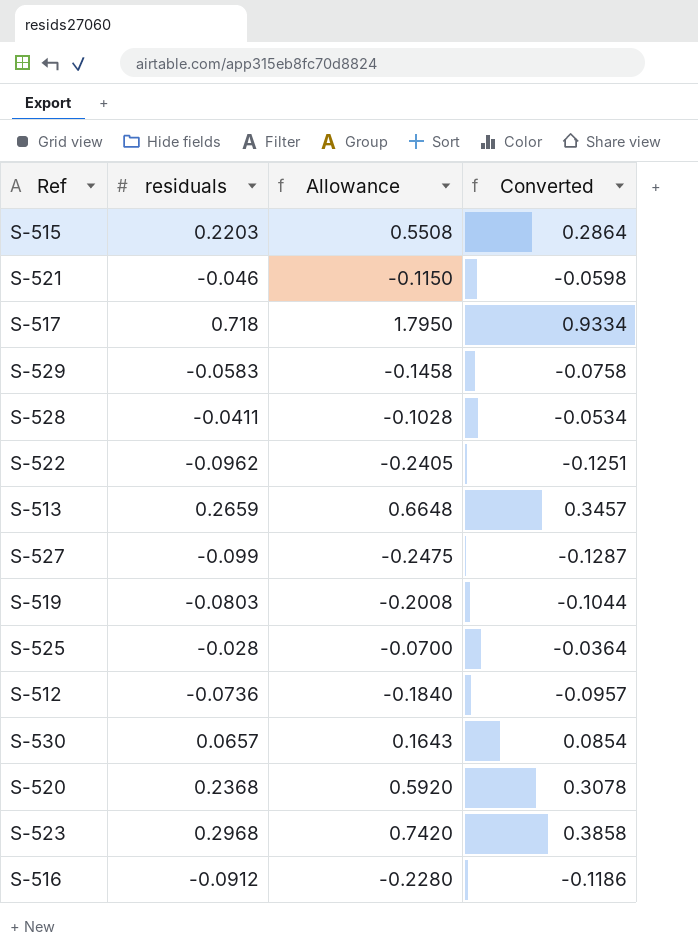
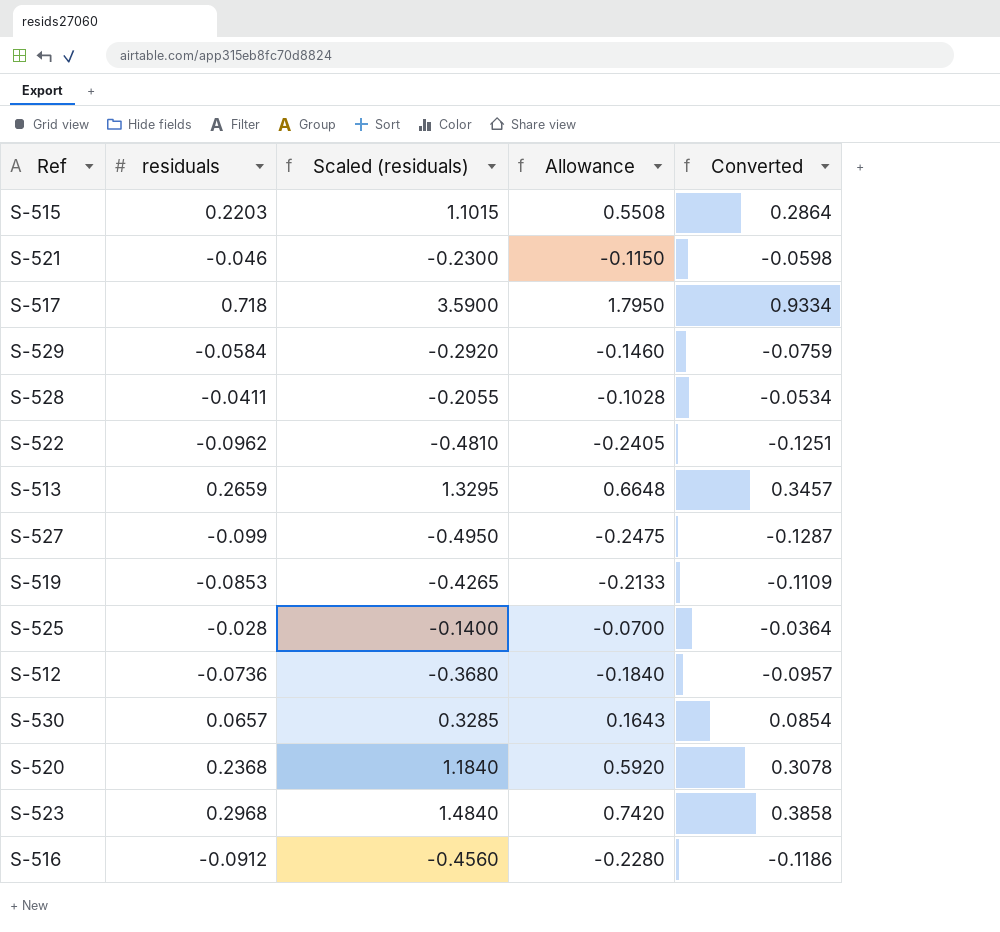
column Scaled (residuals) | formula: none -> [residuals] * 5
S-529 | residuals: -0.0583 -> -0.0584
S-529 | Allowance: -0.1458 -> -0.1460
S-529 | Converted: -0.0758 -> -0.0759
S-519 | residuals: -0.0803 -> -0.0853
S-519 | Allowance: -0.2008 -> -0.2133
S-519 | Converted: -0.1044 -> -0.1109

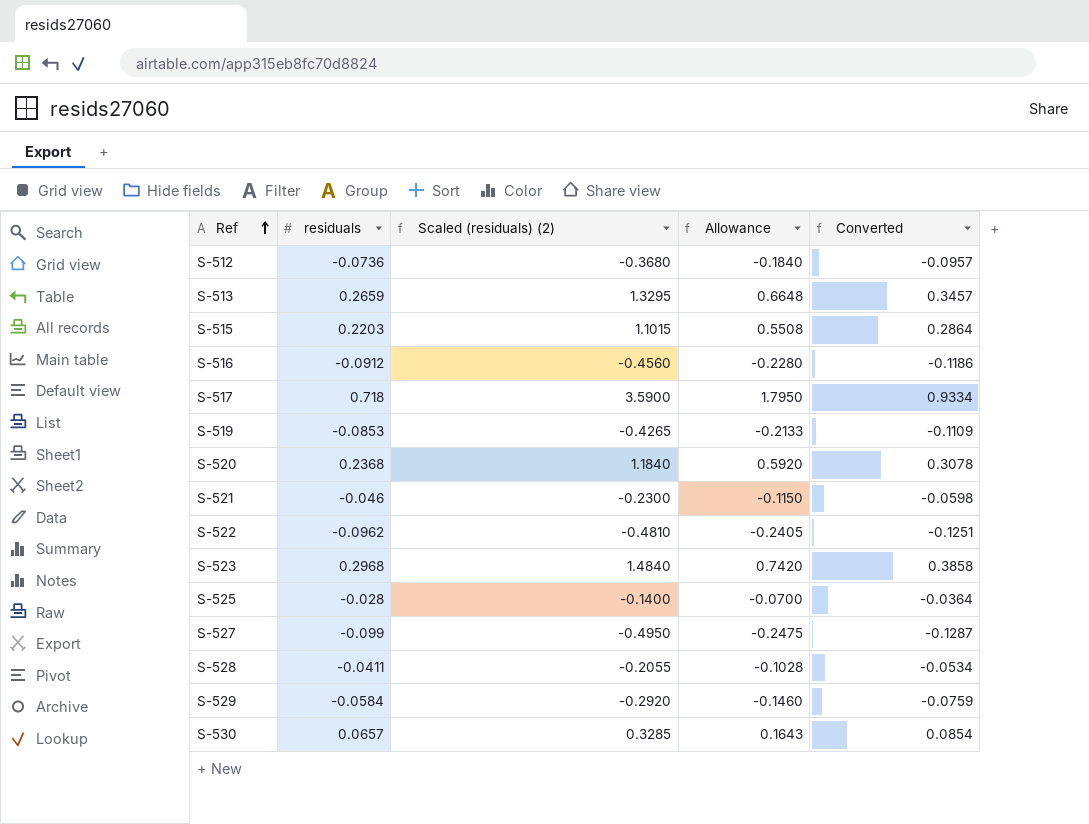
row order: none -> Ref ascending
column name: Scaled (residuals) -> Scaled (residuals) (2)

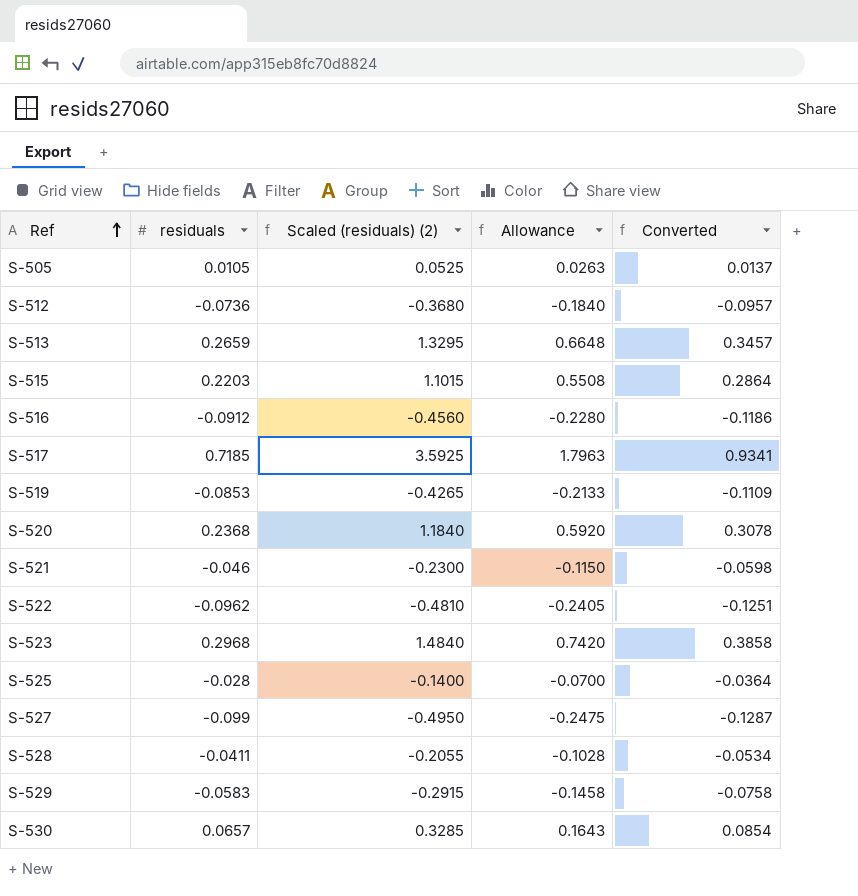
row S-505: none -> 0.0105 | 0.0525 | 0.0263 | 0.0137
S-517 | residuals: 0.718 -> 0.7185
S-517 | Scaled (residuals) (2): 3.5900 -> 3.5925
S-517 | Allowance: 1.7950 -> 1.7963
S-517 | Converted: 0.9334 -> 0.9341
S-529 | residuals: -0.0584 -> -0.0583
S-529 | Scaled (residuals) (2): -0.2920 -> -0.2915
S-529 | Allowance: -0.1460 -> -0.1458
S-529 | Converted: -0.0759 -> -0.0758

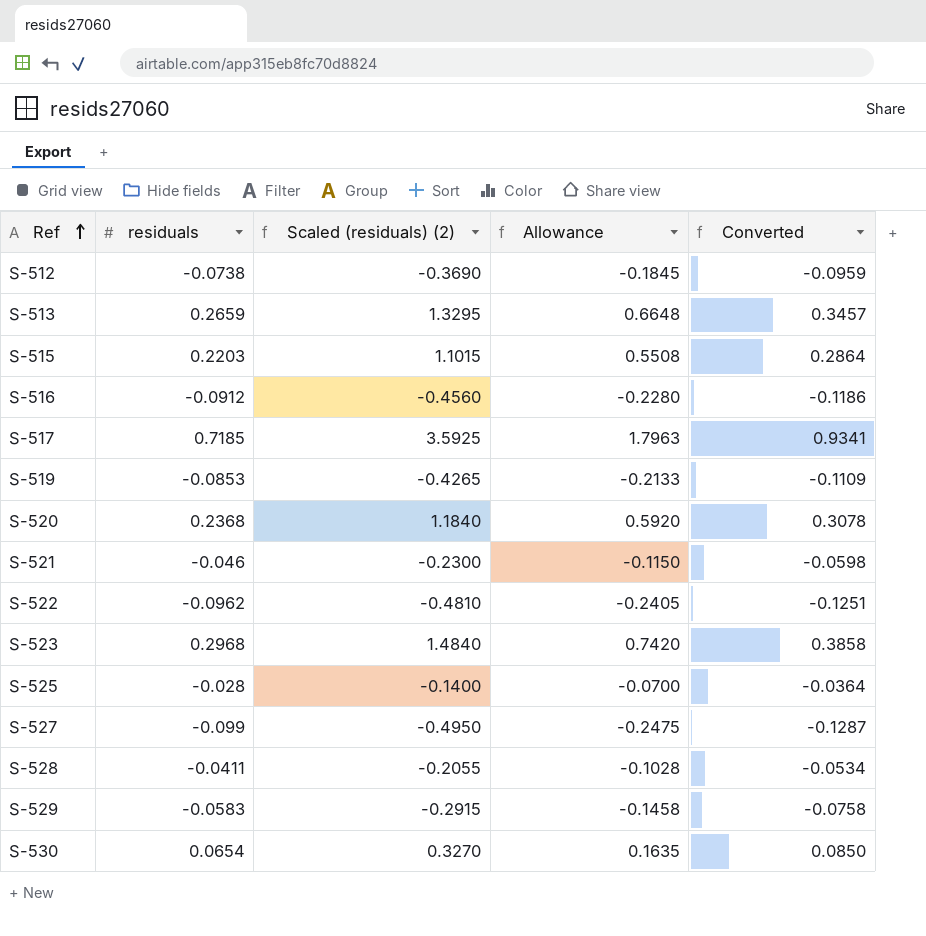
row S-505: 0.0105 | 0.0525 | 0.0263 | 0.0137 -> none
S-512 | residuals: -0.0736 -> -0.0738
S-512 | Scaled (residuals) (2): -0.3680 -> -0.3690
S-512 | Allowance: -0.1840 -> -0.1845
S-512 | Converted: -0.0957 -> -0.0959
S-530 | residuals: 0.0657 -> 0.0654
S-530 | Scaled (residuals) (2): 0.3285 -> 0.3270
S-530 | Allowance: 0.1643 -> 0.1635
S-530 | Converted: 0.0854 -> 0.0850

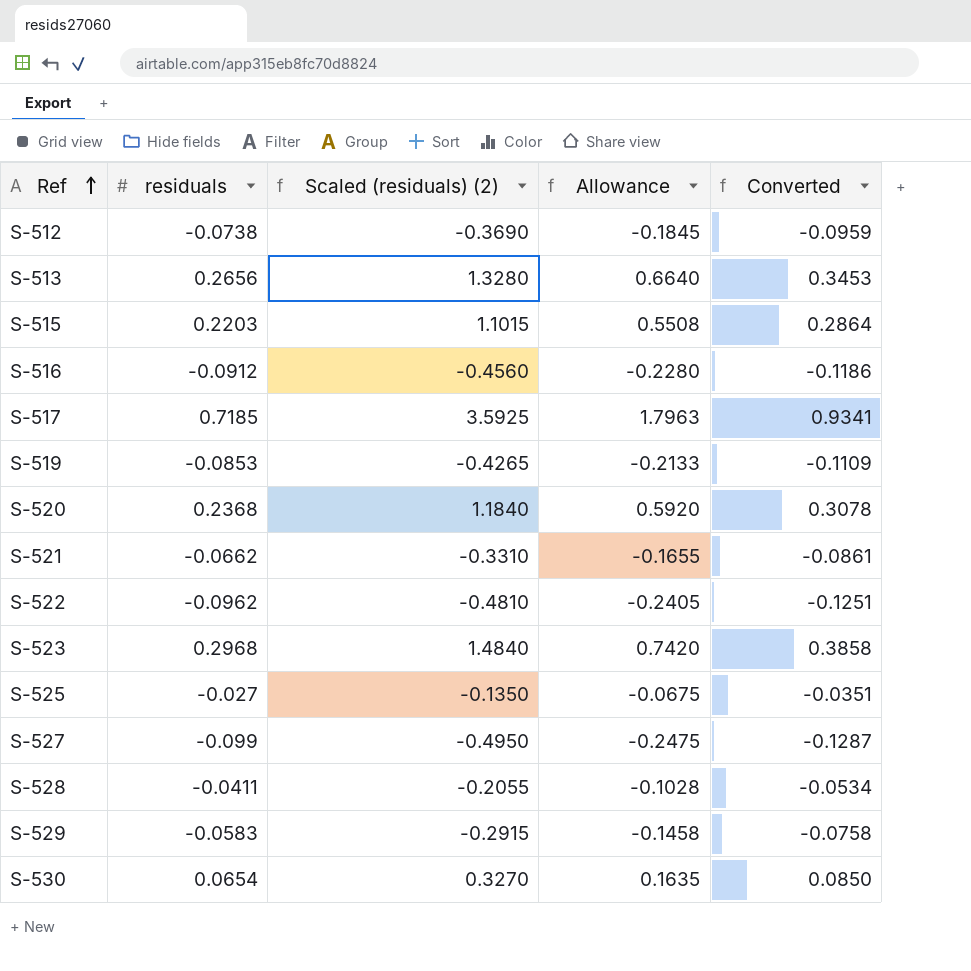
S-513 | residuals: 0.2659 -> 0.2656
S-513 | Scaled (residuals) (2): 1.3295 -> 1.3280
S-513 | Allowance: 0.6648 -> 0.6640
S-513 | Converted: 0.3457 -> 0.3453
S-521 | residuals: -0.046 -> -0.0662
S-521 | Scaled (residuals) (2): -0.2300 -> -0.3310
S-521 | Allowance: -0.1150 -> -0.1655
S-521 | Converted: -0.0598 -> -0.0861
S-525 | residuals: -0.028 -> -0.027
S-525 | Scaled (residuals) (2): -0.1400 -> -0.1350
S-525 | Allowance: -0.0700 -> -0.0675
S-525 | Converted: -0.0364 -> -0.0351

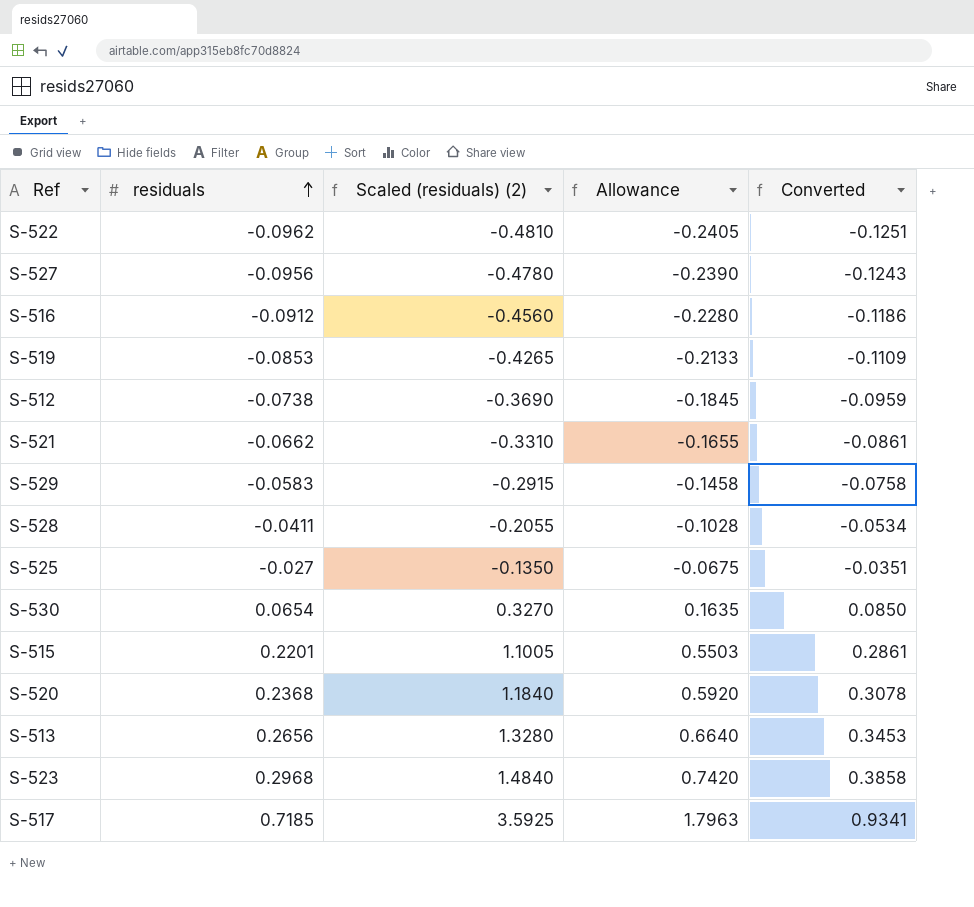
row order: Ref ascending -> residuals ascending
S-527 | residuals: -0.099 -> -0.0956
S-527 | Scaled (residuals) (2): -0.4950 -> -0.4780
S-527 | Allowance: -0.2475 -> -0.2390
S-527 | Converted: -0.1287 -> -0.1243
S-515 | residuals: 0.2203 -> 0.2201
S-515 | Scaled (residuals) (2): 1.1015 -> 1.1005
S-515 | Allowance: 0.5508 -> 0.5503
S-515 | Converted: 0.2864 -> 0.2861

